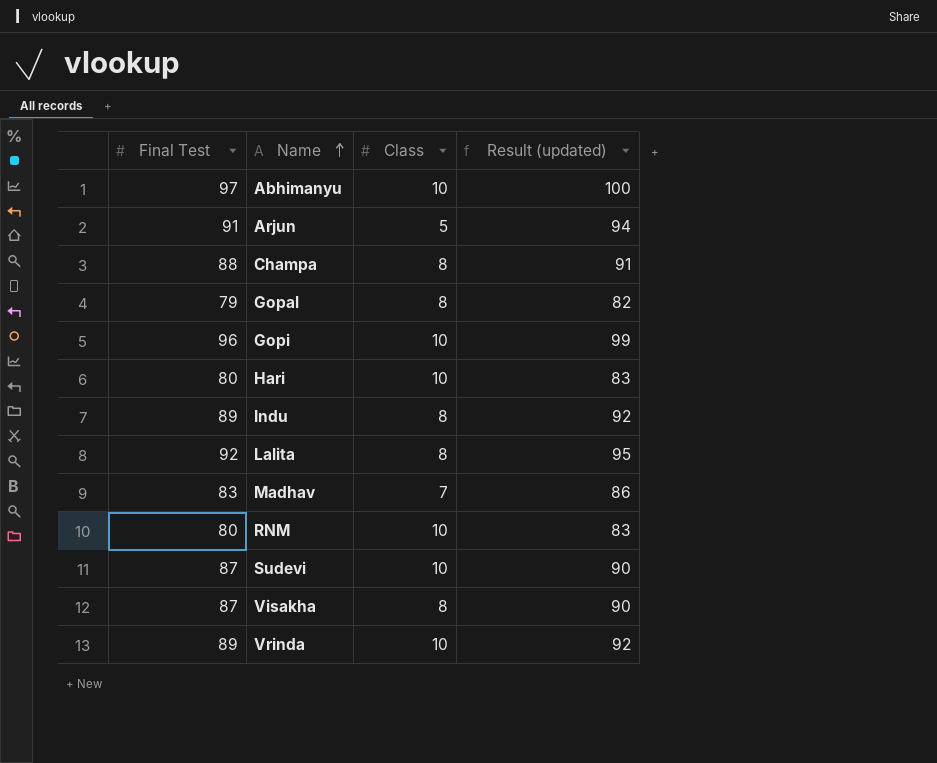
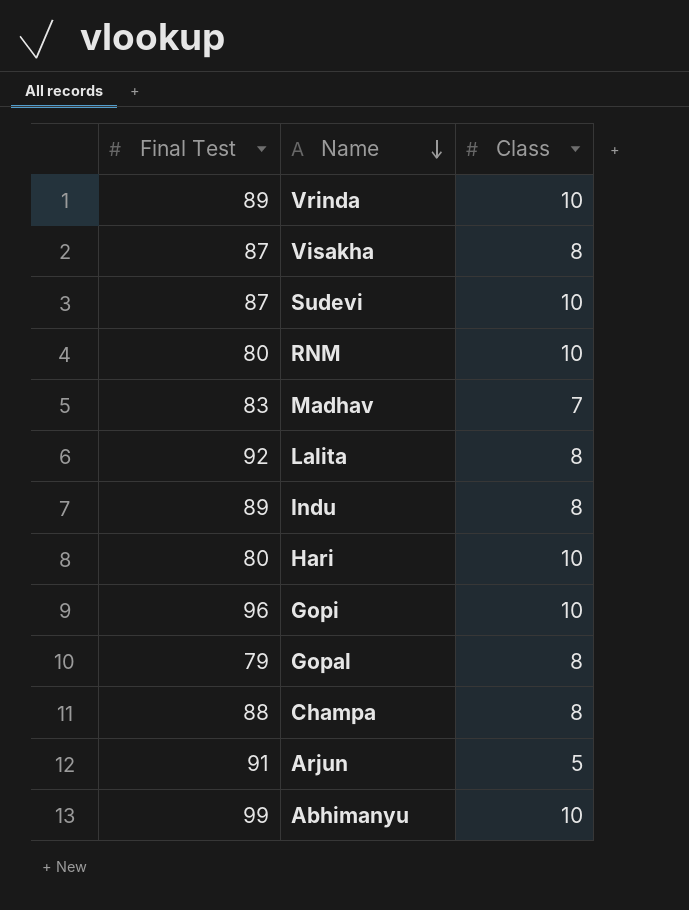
row order: Name ascending -> Name descending
column Result (updated) | formula: [Final Test] + 3 -> none
Abhimanyu | Final Test: 97 -> 99

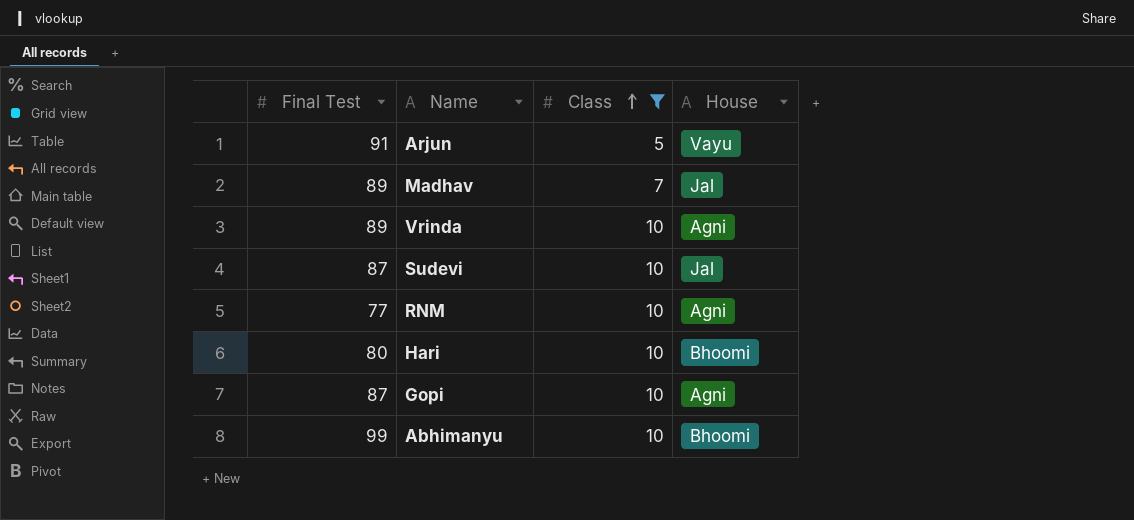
filter: none -> Class != 8
row order: Name descending -> Class ascending
column House | position: none -> 4
Madhav | Final Test: 83 -> 89
RNM | Final Test: 80 -> 77
Gopi | Final Test: 96 -> 87

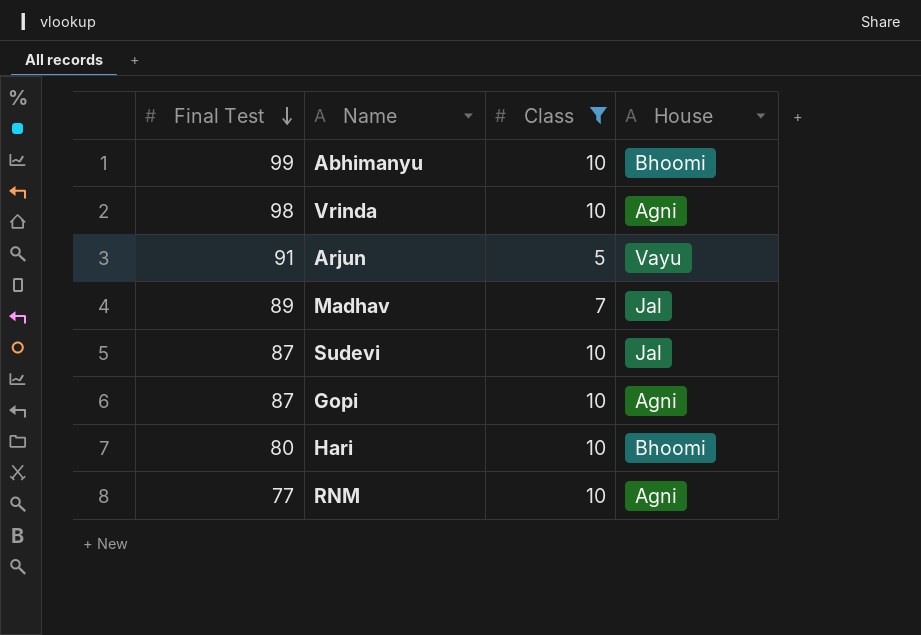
row order: Class ascending -> Final Test descending
Vrinda | Final Test: 89 -> 98

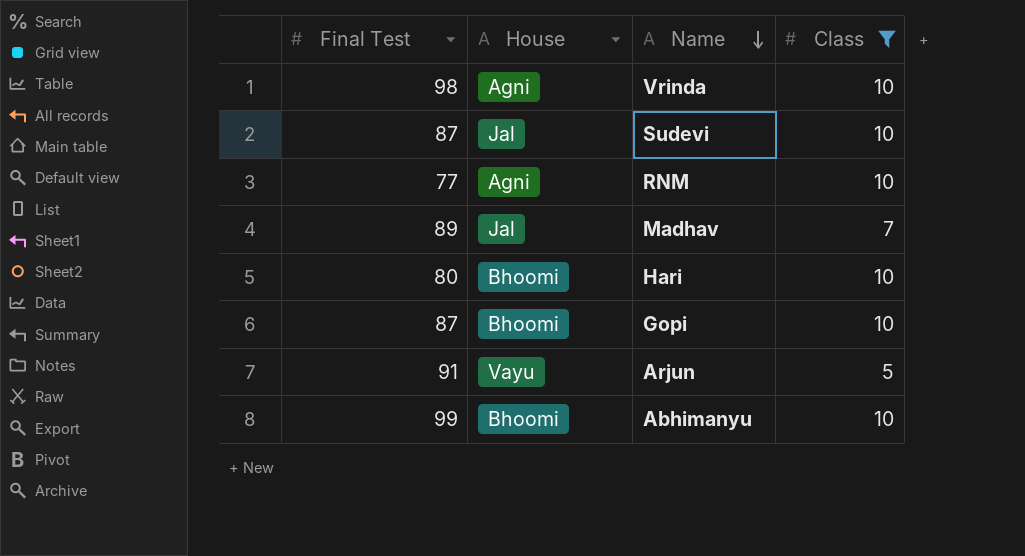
row order: Final Test descending -> Name descending
column House | position: 4 -> 2
Gopi | House: Agni -> Bhoomi

